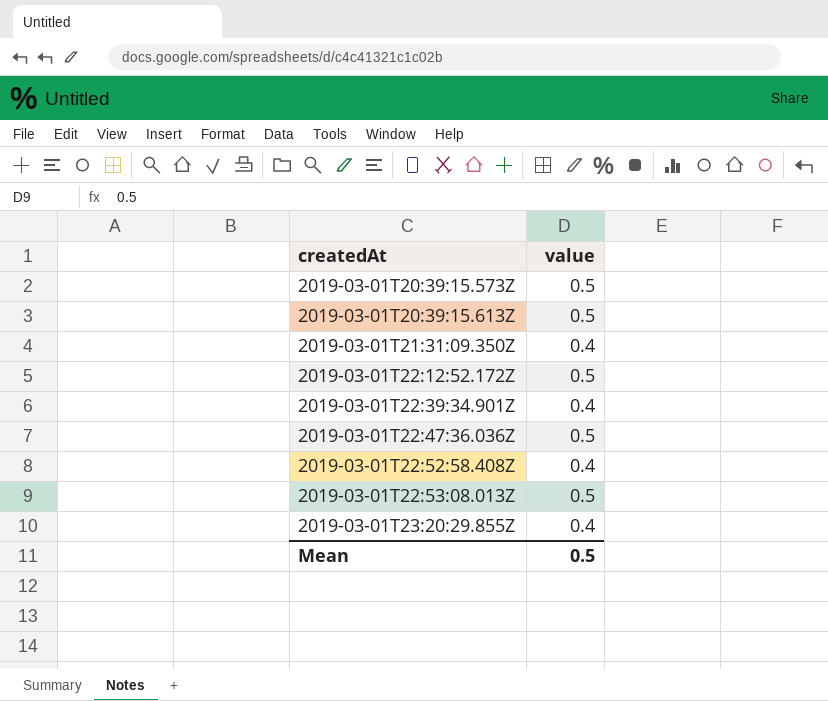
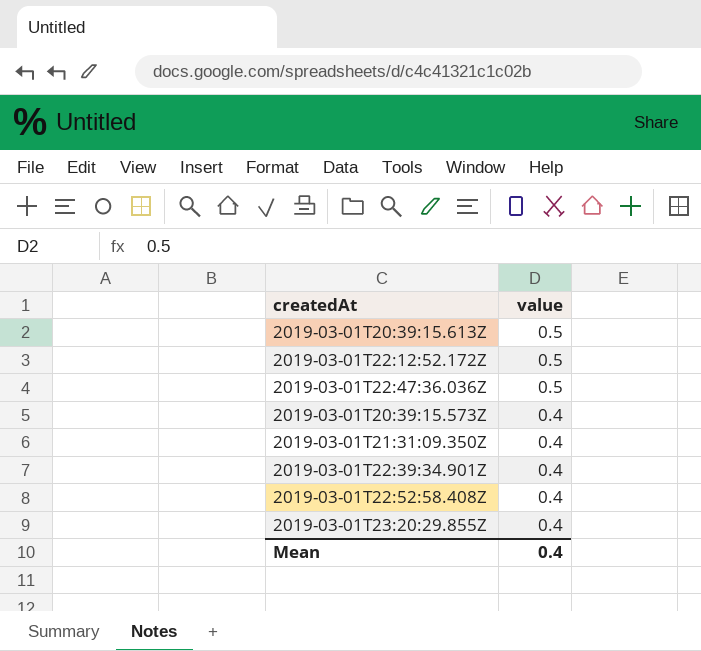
row order: createdAt ascending -> value descending
row 2019-03-01T22:53:08.013Z: 0.5 -> none
2019-03-01T20:39:15.573Z | value: 0.5 -> 0.4
Mean | value: 0.5 -> 0.4

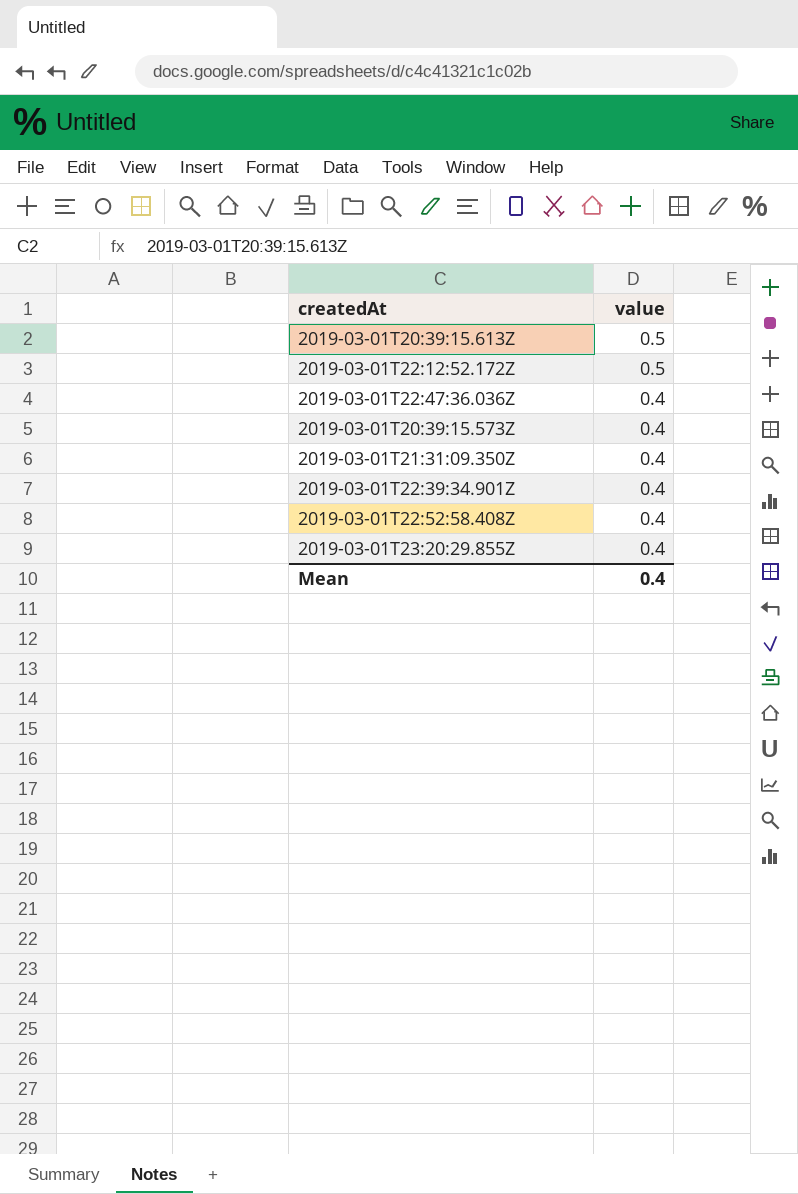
2019-03-01T22:47:36.036Z | value: 0.5 -> 0.4

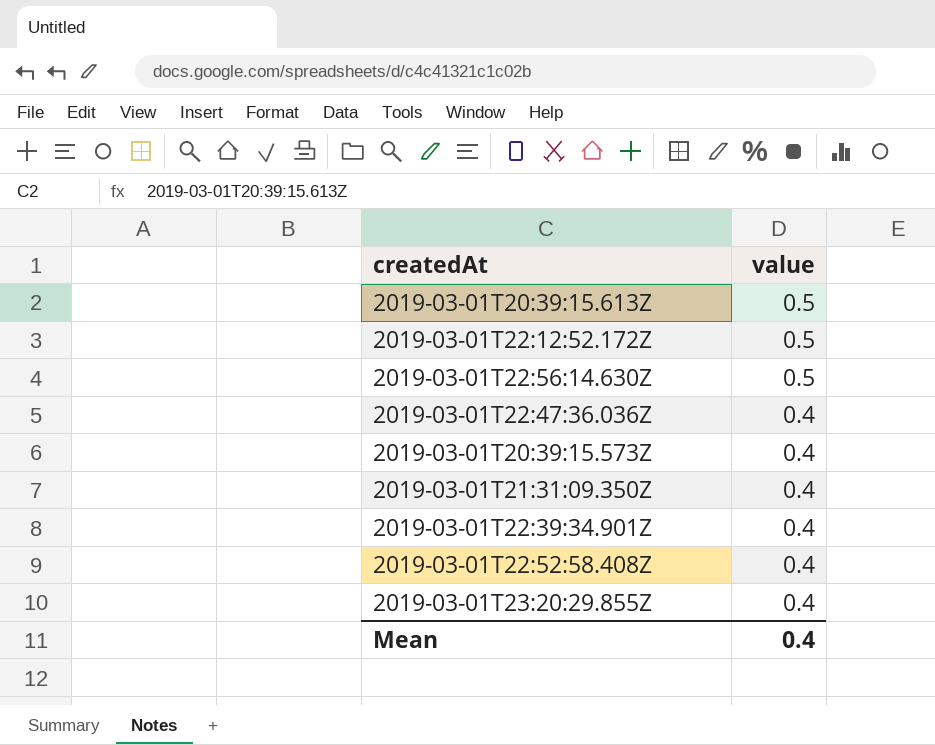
row 2019-03-01T22:56:14.630Z: none -> 0.5

